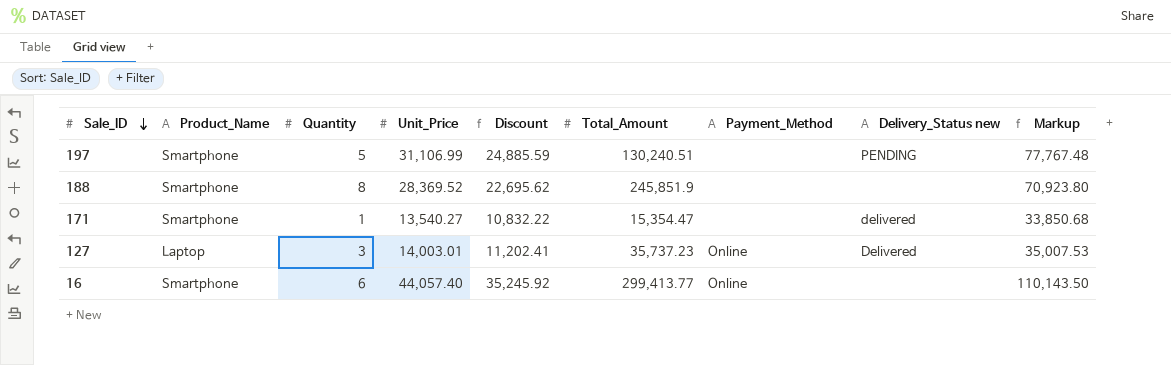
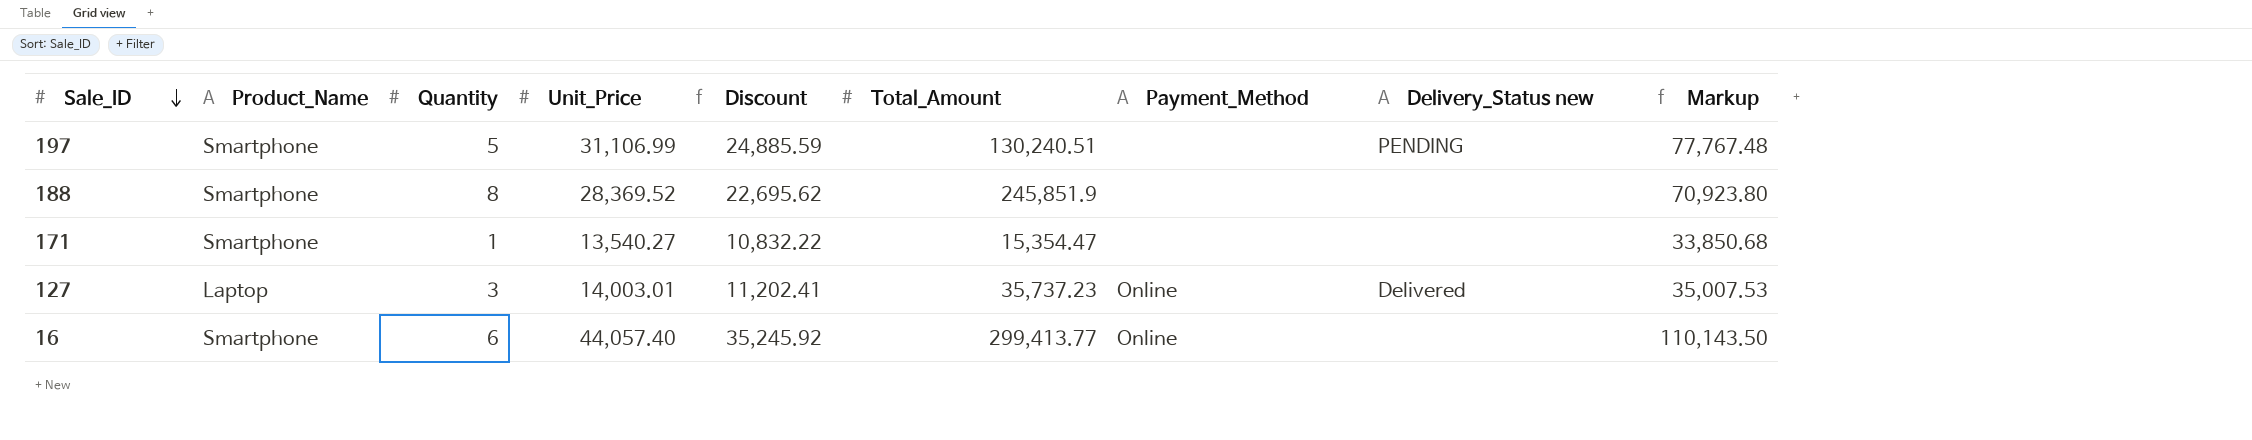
171 | Delivery_Status new: delivered -> none

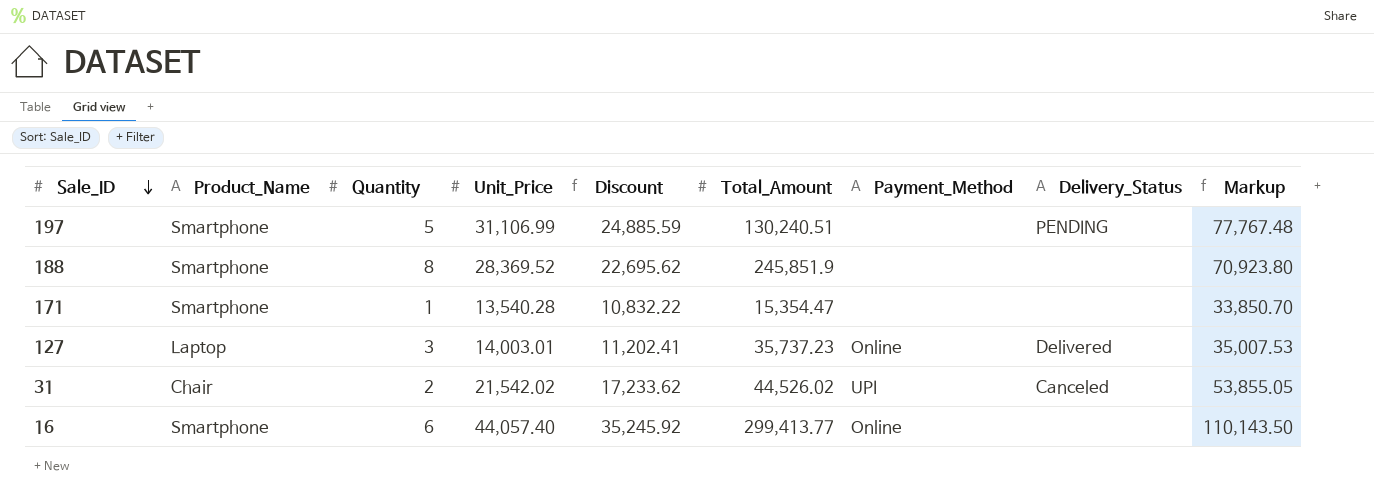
column name: Delivery_Status new -> Delivery_Status
171 | Unit_Price: 13,540.27 -> 13,540.28
171 | Markup: 33,850.68 -> 33,850.70
row 31: none -> Chair | 2 | 21,542.02 | 17,233.62 | 44,526.02 | UPI | Canceled | 53,855.05

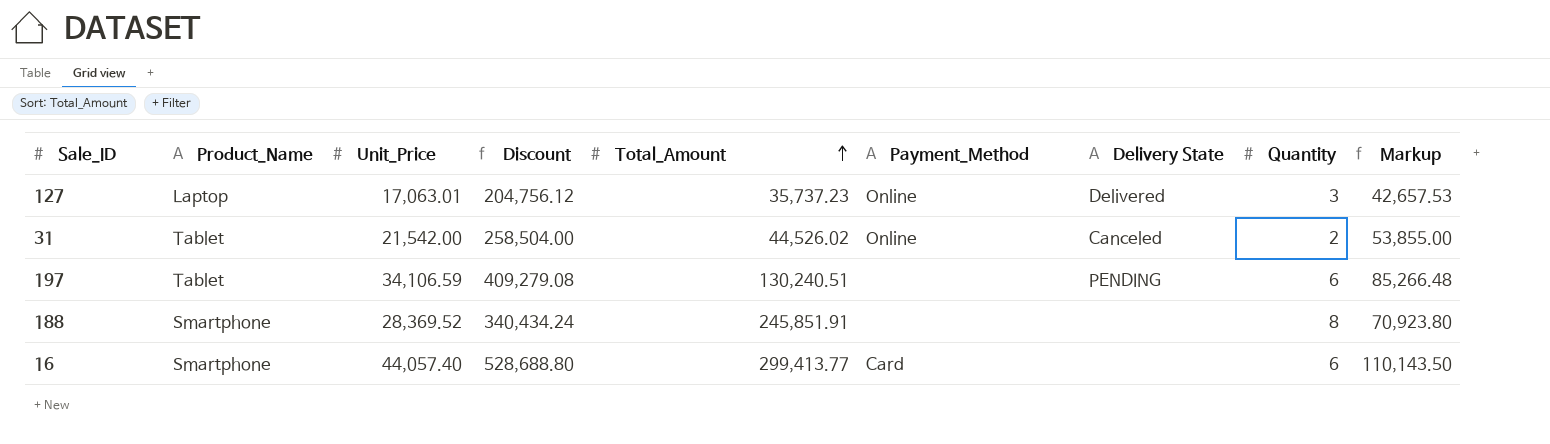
row order: Sale_ID descending -> Total_Amount ascending
column Discount | formula: [Unit_Price] * 0.8 -> [Unit_Price] * 12
column name: Delivery_Status -> Delivery State
column Quantity | position: 3 -> 8
row 171: Smartphone | 1 | 13,540.28 | 10,832.22 | 15,354.47 | none | none | 33,850.70 -> none
127 | Unit_Price: 14,003.01 -> 17,063.01
127 | Markup: 35,007.53 -> 42,657.53
31 | Product_Name: Chair -> Tablet
31 | Unit_Price: 21,542.02 -> 21,542.00
31 | Payment_Method: UPI -> Online
31 | Markup: 53,855.05 -> 53,855.00
197 | Product_Name: Smartphone -> Tablet
197 | Unit_Price: 31,106.99 -> 34,106.59
197 | Quantity: 5 -> 6
197 | Markup: 77,767.48 -> 85,266.48
188 | Total_Amount: 245,851.9 -> 245,851.91
16 | Payment_Method: Online -> Card

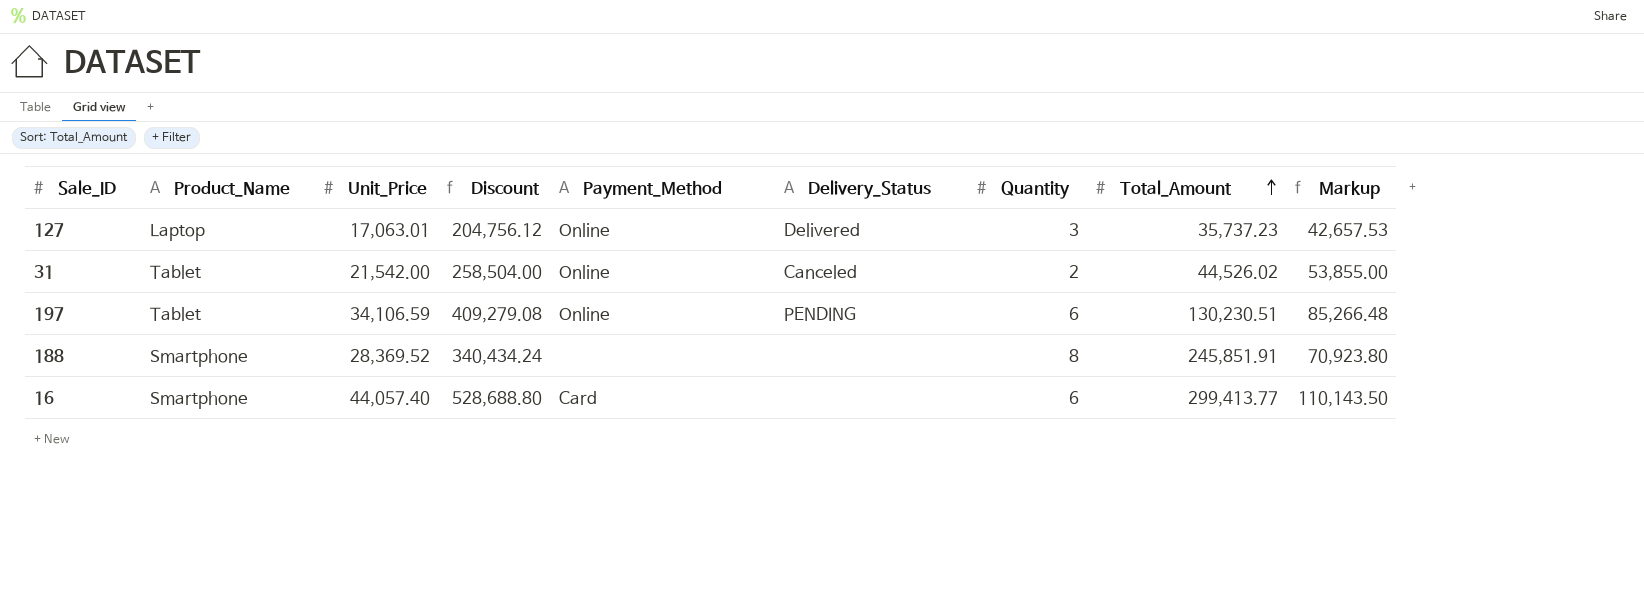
column name: Delivery State -> Delivery_Status
column Total_Amount | position: 5 -> 8
197 | Payment_Method: none -> Online
197 | Total_Amount: 130,240.51 -> 130,230.51

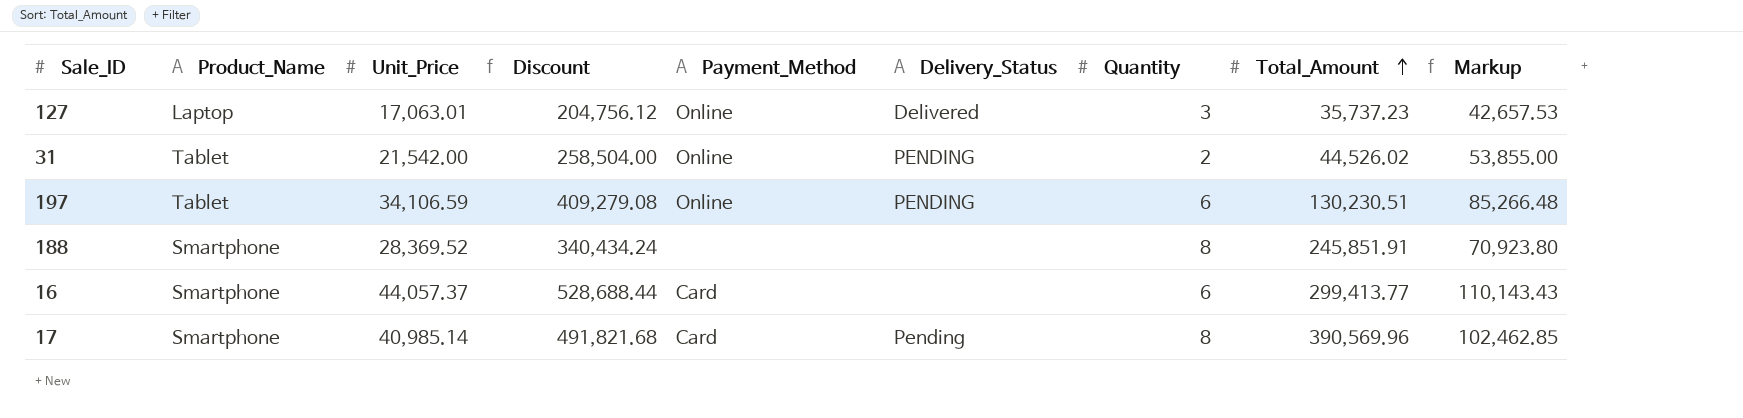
31 | Delivery_Status: Canceled -> PENDING
16 | Unit_Price: 44,057.40 -> 44,057.37
16 | Discount: 528,688.80 -> 528,688.44
16 | Markup: 110,143.50 -> 110,143.43
row 17: none -> Smartphone | 40,985.14 | 491,821.68 | Card | Pending | 8 | 390,569.96 | 102,462.85

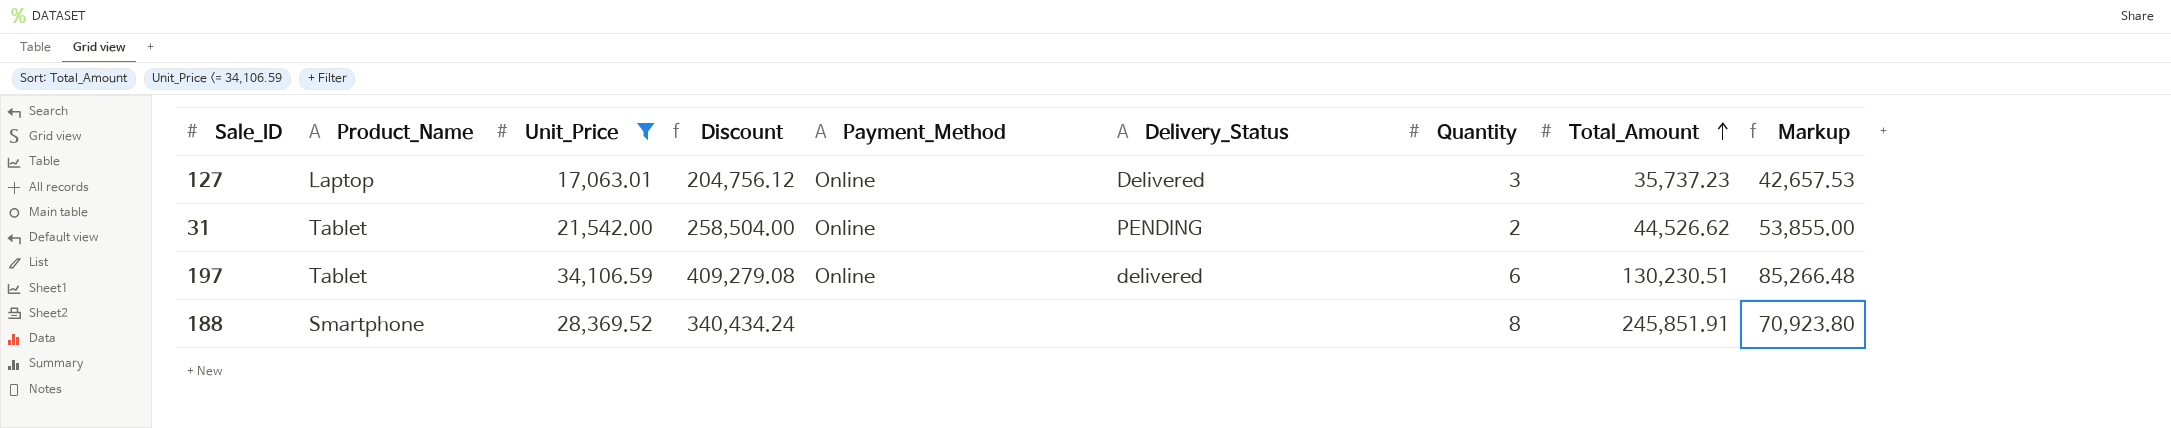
filter: none -> Unit_Price <= 34,106.59
31 | Total_Amount: 44,526.02 -> 44,526.62
197 | Delivery_Status: PENDING -> delivered

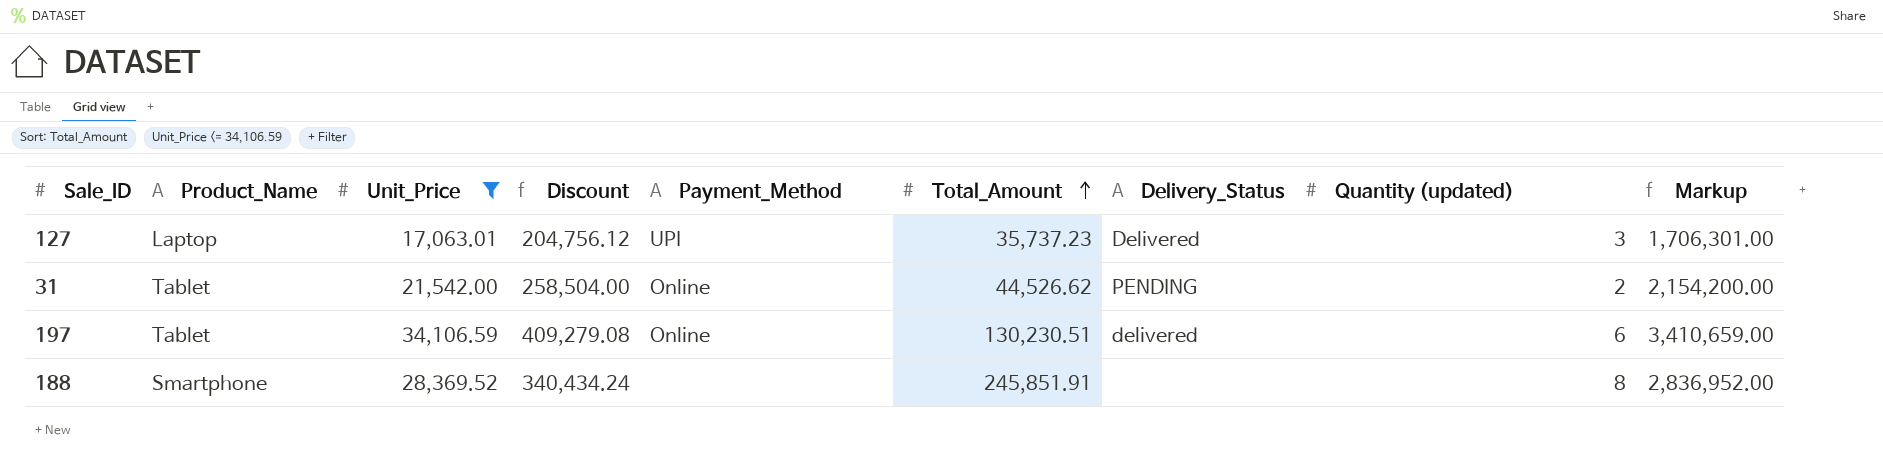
column Total_Amount | position: 8 -> 6
column name: Quantity -> Quantity (updated)
column Markup | formula: [Unit_Price] * 2.5 -> [Unit_Price] * 100
127 | Payment_Method: Online -> UPI

